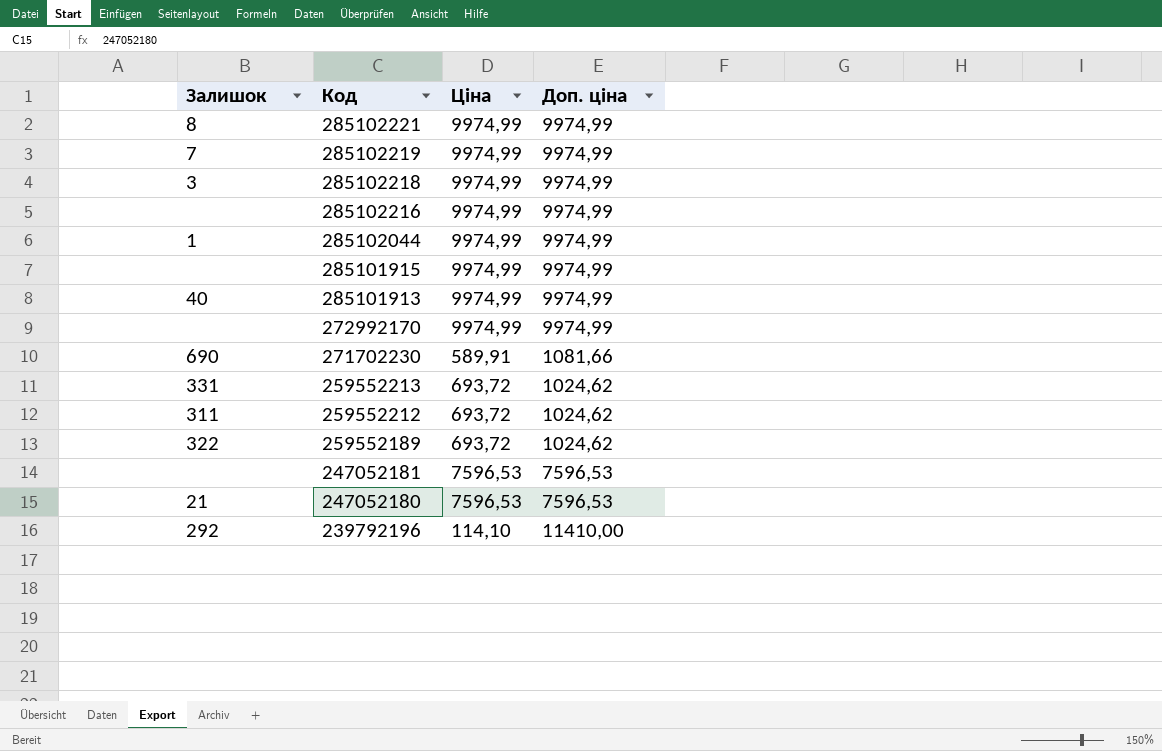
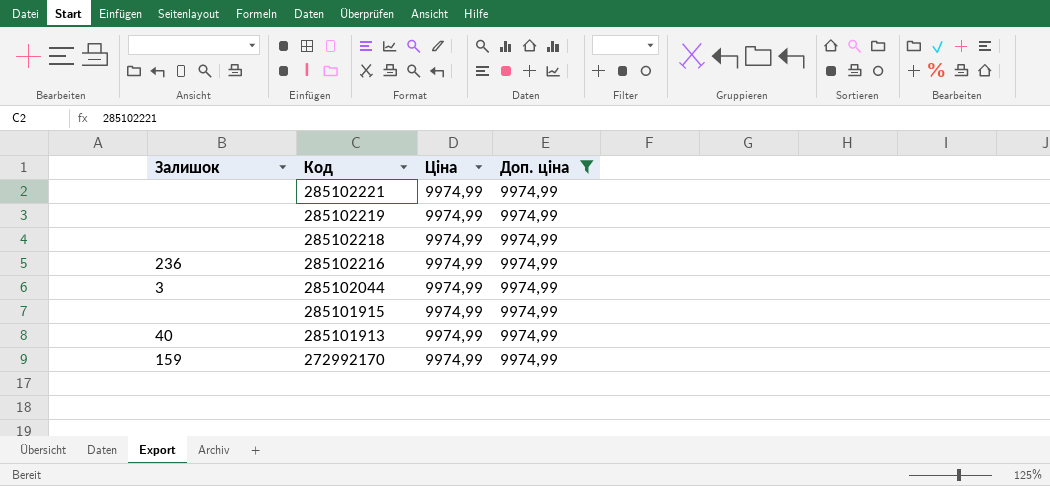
filter: none -> Доп. ціна = 9974,99
285102221 | Залишок: 8 -> none
285102219 | Залишок: 7 -> none
285102218 | Залишок: 3 -> none
285102216 | Залишок: none -> 236
285102044 | Залишок: 1 -> 3
272992170 | Залишок: none -> 159

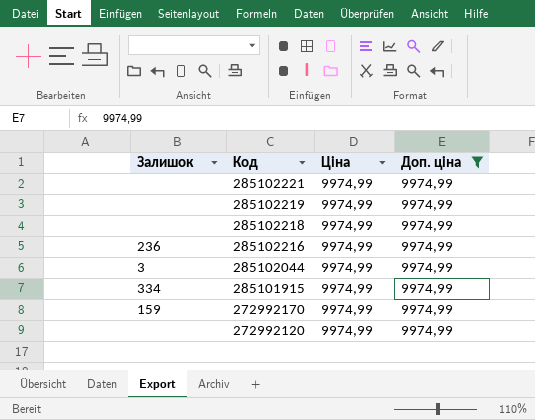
row 285101913: 40 | 9974,99 | 9974,99 -> none
285101915 | Залишок: none -> 334
row 272992120: none -> none | 9974,99 | 9974,99

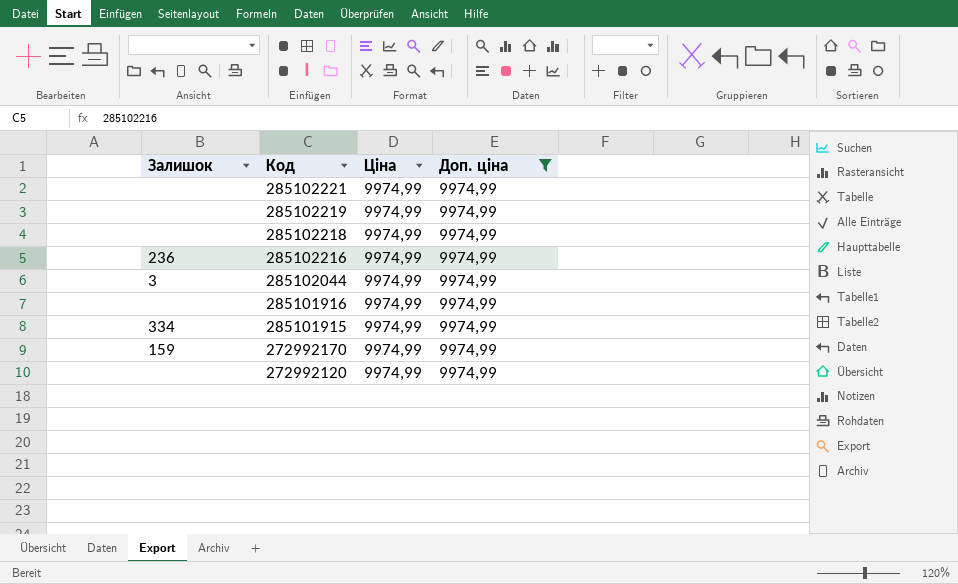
row 285101916: none -> none | 9974,99 | 9974,99

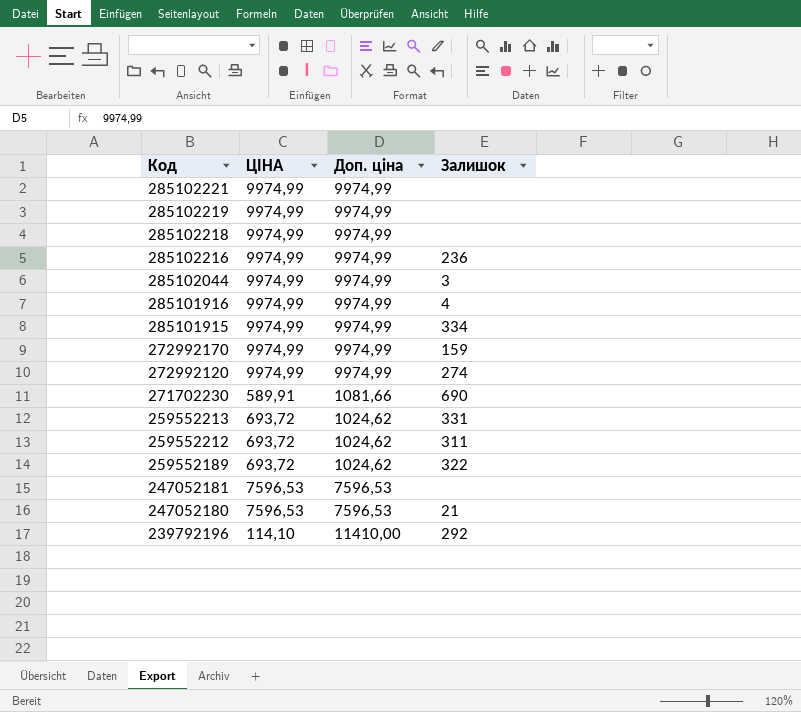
filter: Доп. ціна = 9974,99 -> none
column name: Ціна -> ЦІНА
column Залишок | position: 1 -> 4
285101916 | Залишок: none -> 4
272992120 | Залишок: none -> 274

